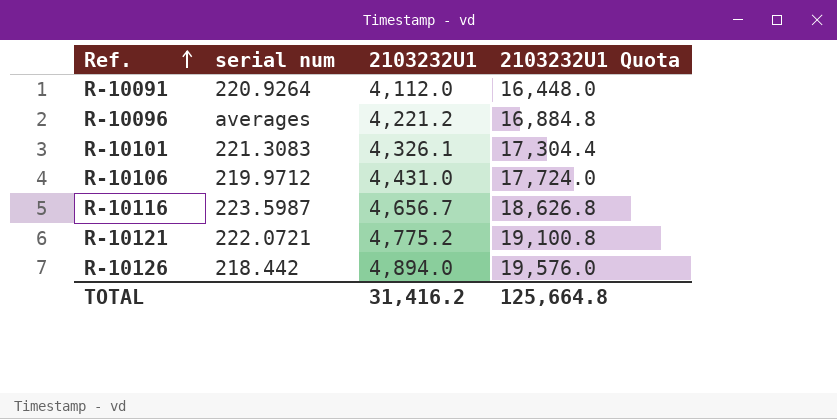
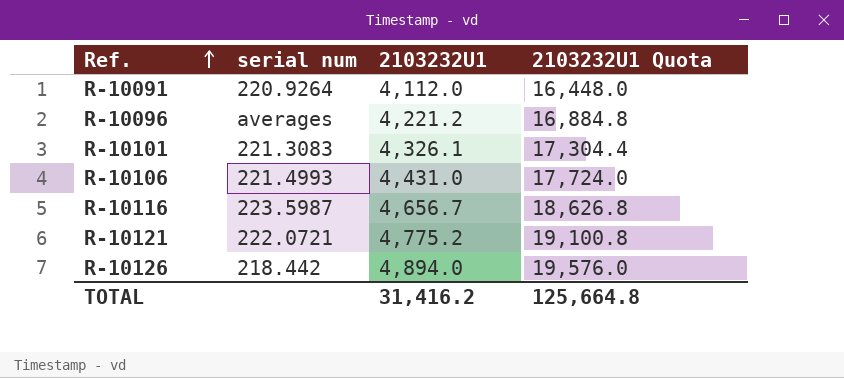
R-10106 | serial num: 219.9712 -> 221.4993

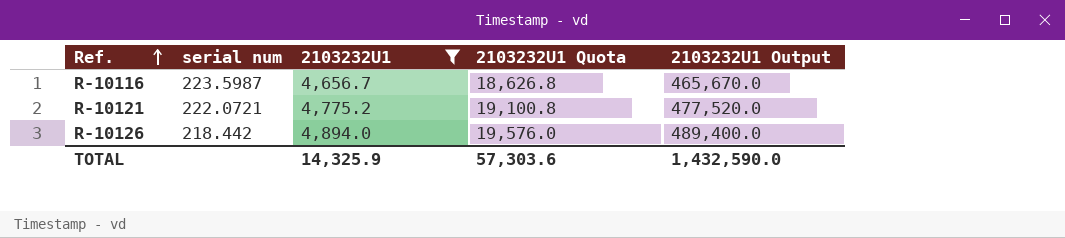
filter: none -> 2103232U1 >= 4,656.7
column 2103232U1 Output | formula: none -> [2103232U1] * 100
TOTAL | 2103232U1: 31,416.2 -> 14,325.9
TOTAL | 2103232U1 Quota: 125,664.8 -> 57,303.6

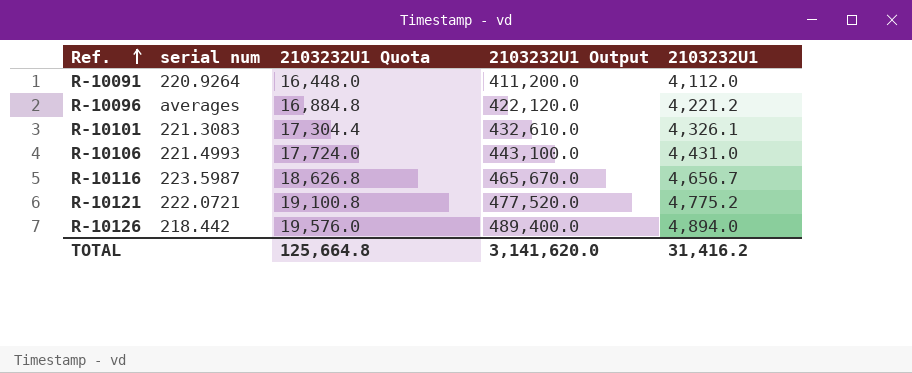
filter: 2103232U1 >= 4,656.7 -> none
column 2103232U1 | position: 3 -> 5
TOTAL | 2103232U1 Quota: 57,303.6 -> 125,664.8
TOTAL | 2103232U1 Output: 1,432,590.0 -> 3,141,620.0
TOTAL | 2103232U1: 14,325.9 -> 31,416.2

